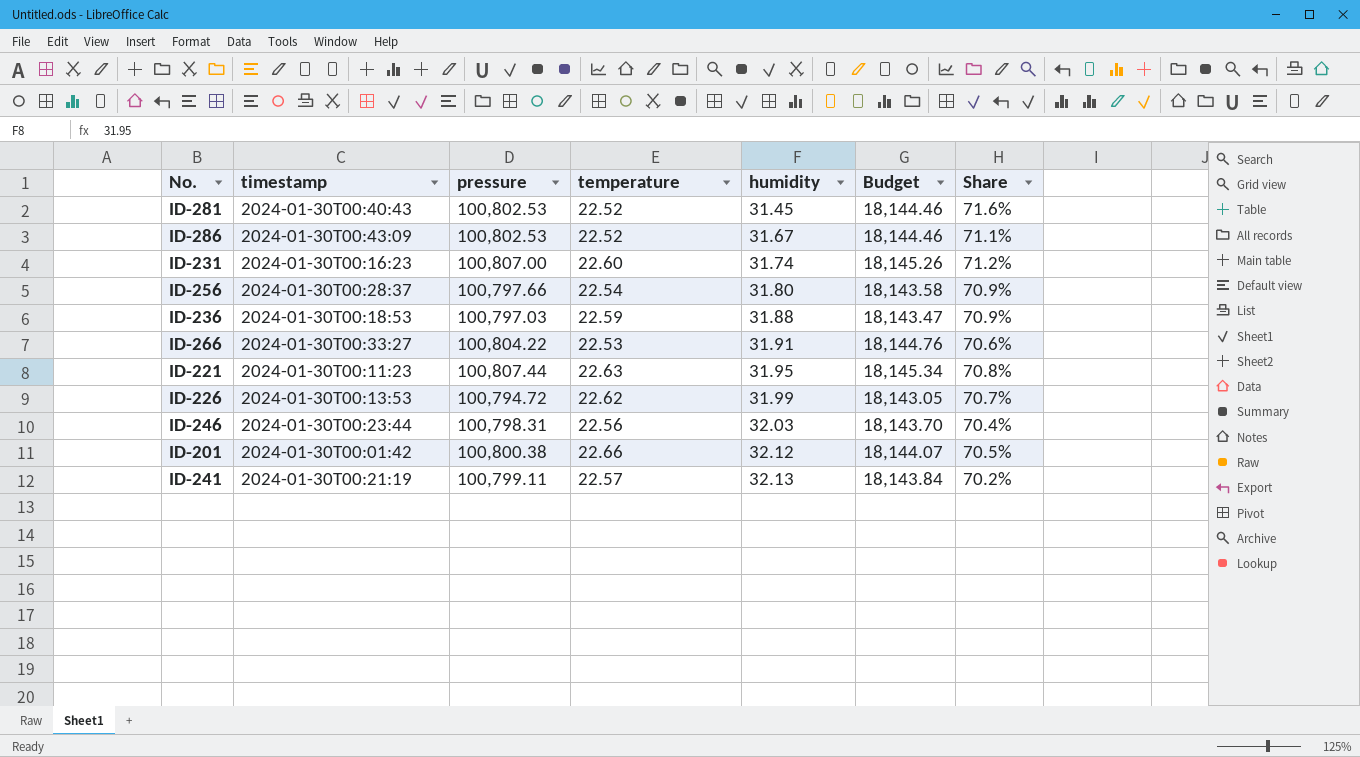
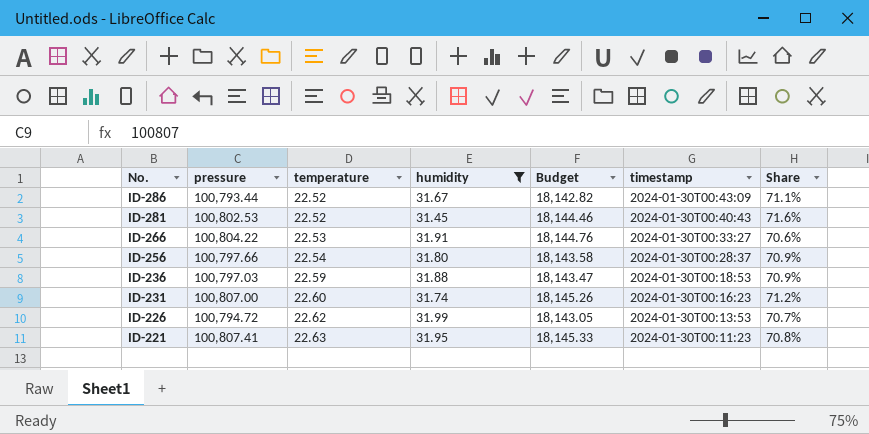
filter: none -> humidity <= 31.99
row order: humidity ascending -> No. descending
column timestamp | position: 2 -> 6
ID-286 | pressure: 100,802.53 -> 100,793.44
ID-286 | Budget: 18,144.46 -> 18,142.82
ID-221 | pressure: 100,807.44 -> 100,807.41
ID-221 | Budget: 18,145.34 -> 18,145.33

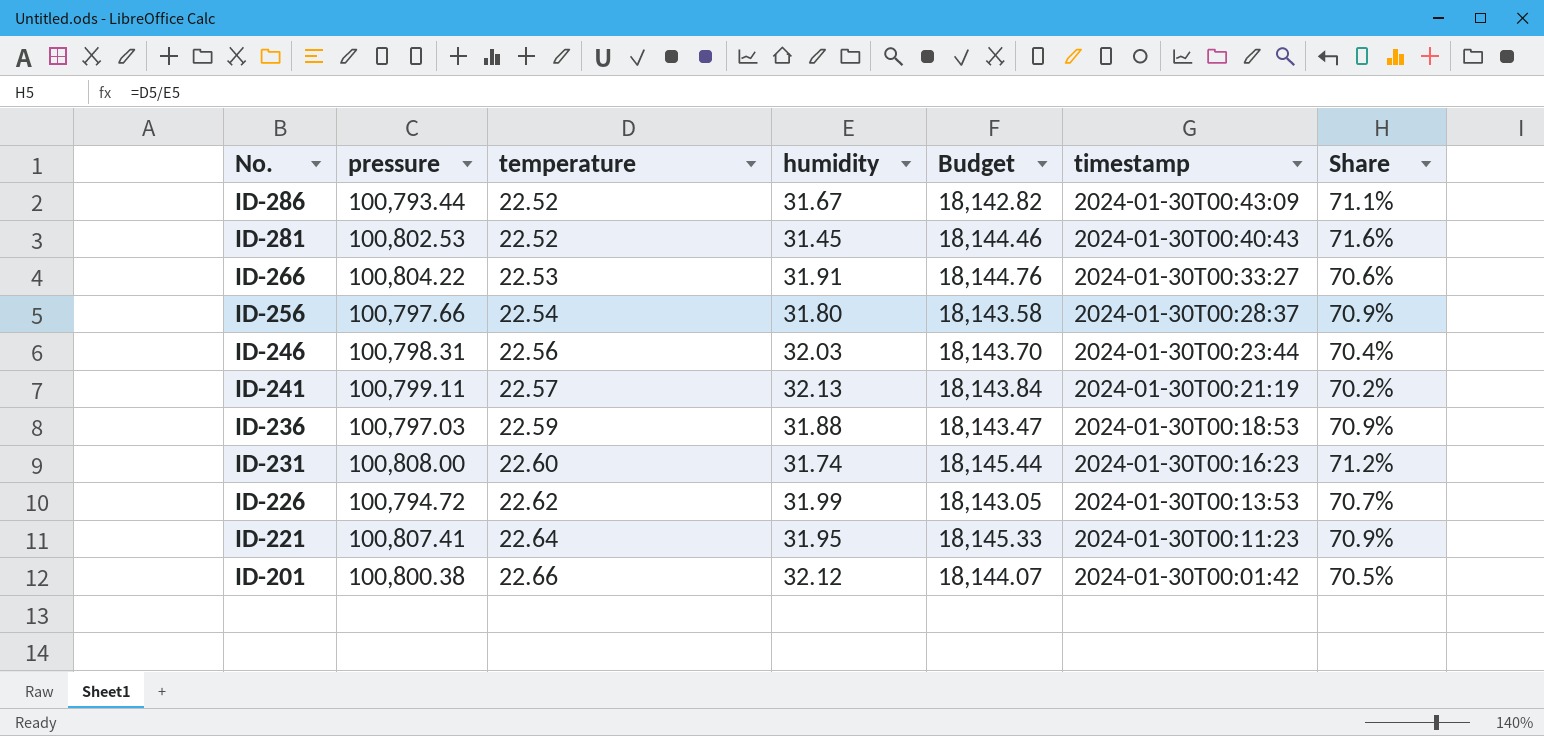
filter: humidity <= 31.99 -> none
ID-231 | pressure: 100,807.00 -> 100,808.00
ID-231 | Budget: 18,145.26 -> 18,145.44
ID-221 | temperature: 22.63 -> 22.64
ID-221 | Share: 70.8% -> 70.9%

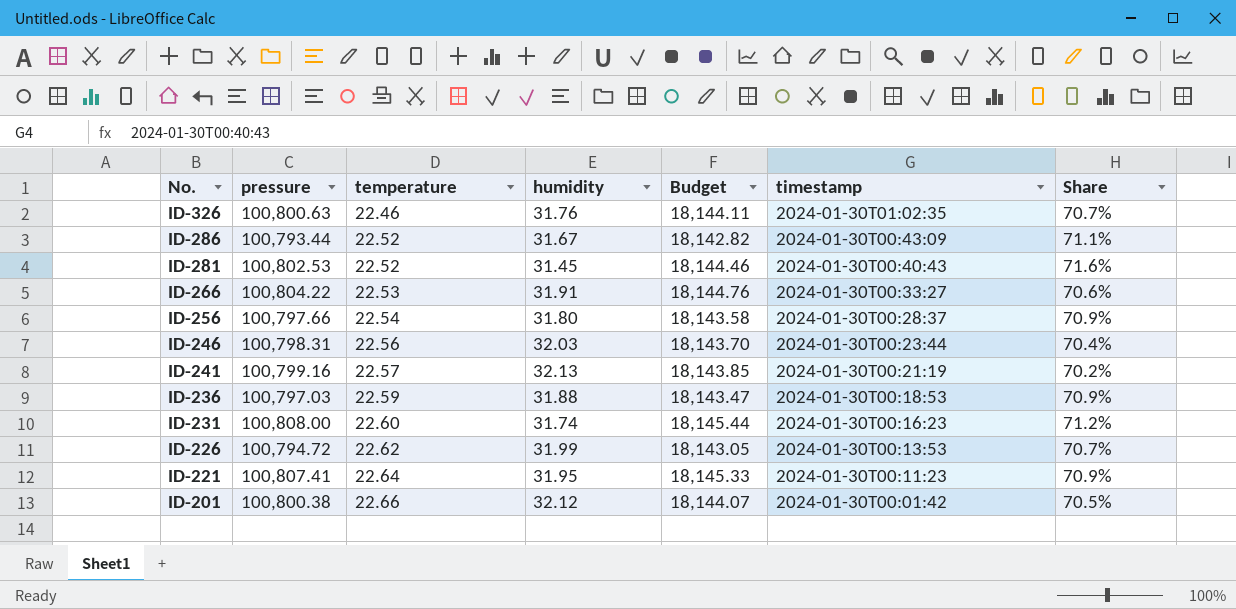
row ID-326: none -> 100,800.63 | 22.46 | 31.76 | 18,144.11 | 2024-01-30T01:02:35 | 70.7%
ID-241 | pressure: 100,799.11 -> 100,799.16
ID-241 | Budget: 18,143.84 -> 18,143.85

